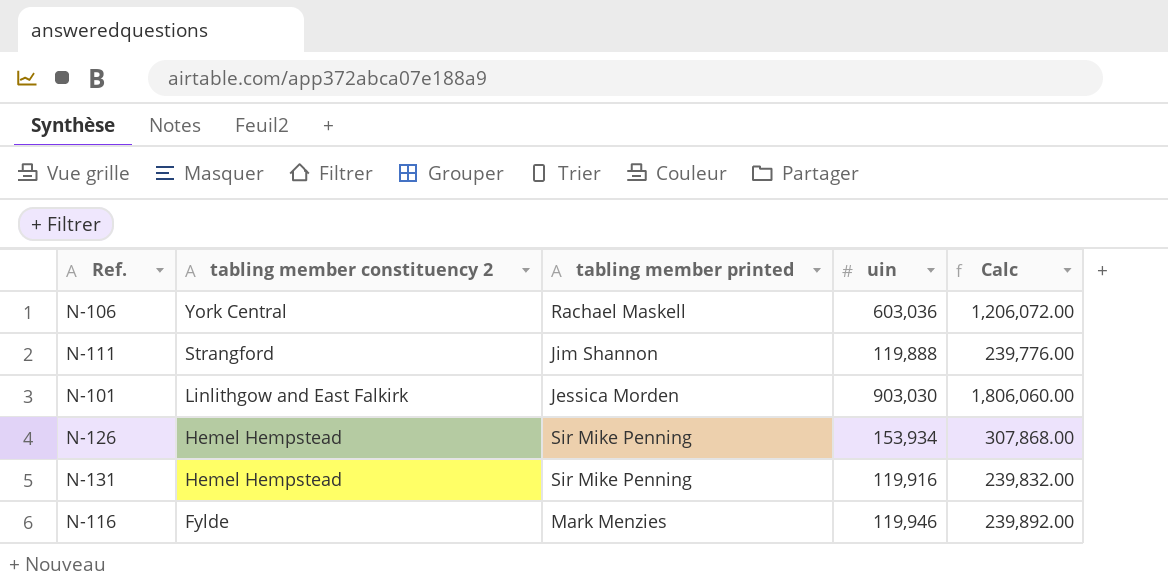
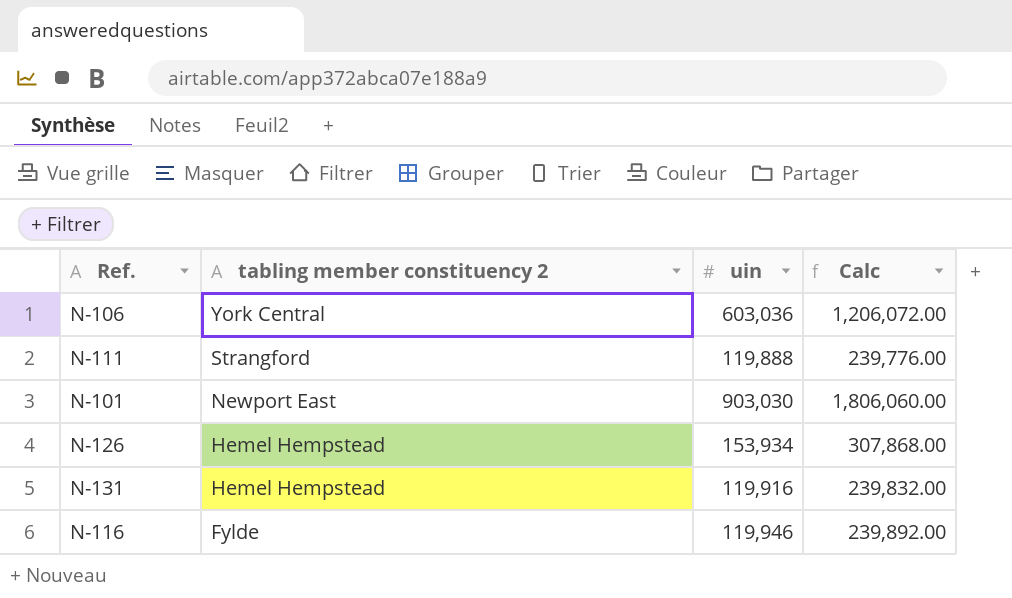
column tabling member printed | position: 3 -> none
N-101 | tabling member constituency 2: Linlithgow and East Falkirk -> Newport East

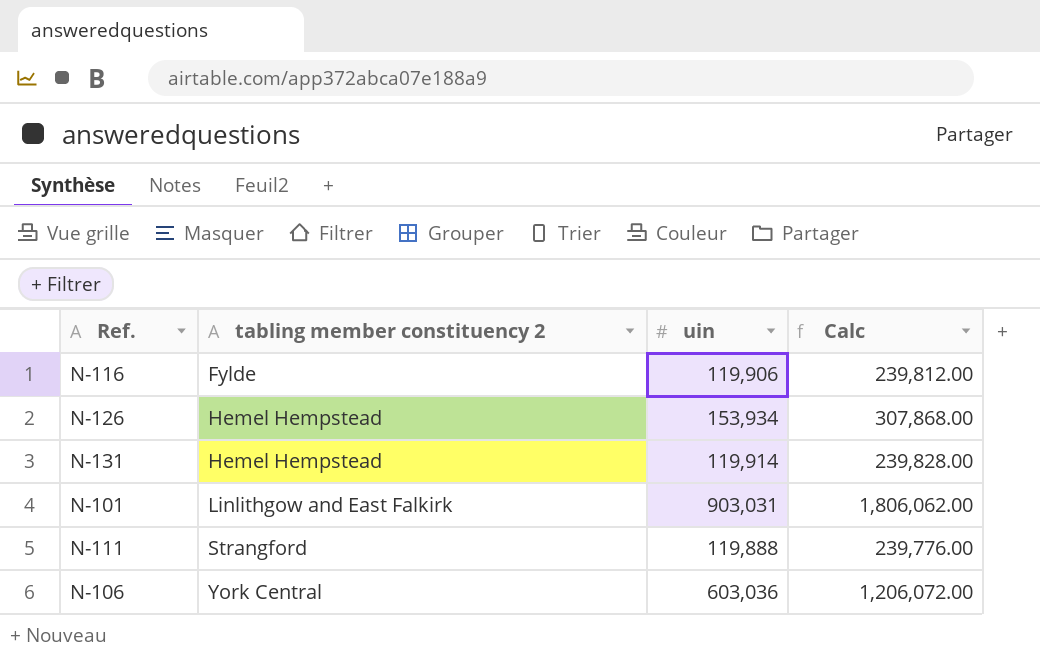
row order: tabling member constituency 2 descending -> tabling member constituency 2 ascending
N-116 | uin: 119,946 -> 119,906
N-116 | Calc: 239,892.00 -> 239,812.00
N-131 | uin: 119,916 -> 119,914
N-131 | Calc: 239,832.00 -> 239,828.00
N-101 | tabling member constituency 2: Newport East -> Linlithgow and East Falkirk
N-101 | uin: 903,030 -> 903,031
N-101 | Calc: 1,806,060.00 -> 1,806,062.00

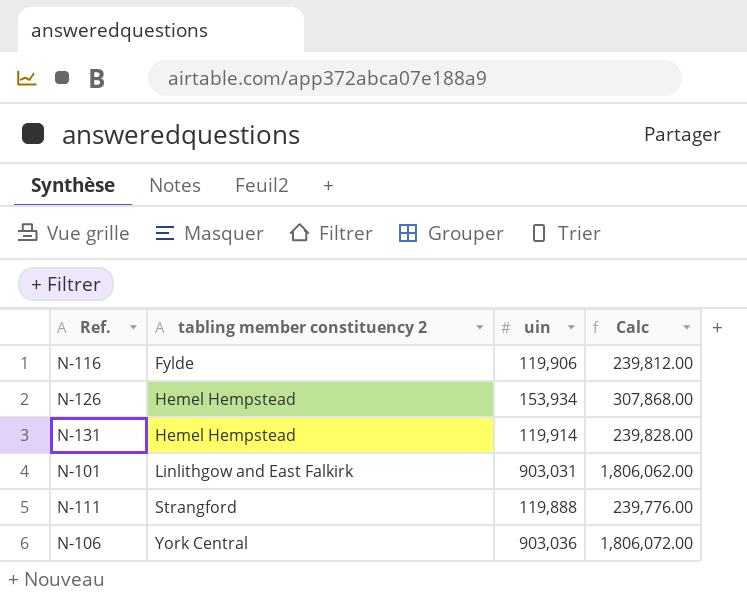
N-106 | uin: 603,036 -> 903,036
N-106 | Calc: 1,206,072.00 -> 1,806,072.00

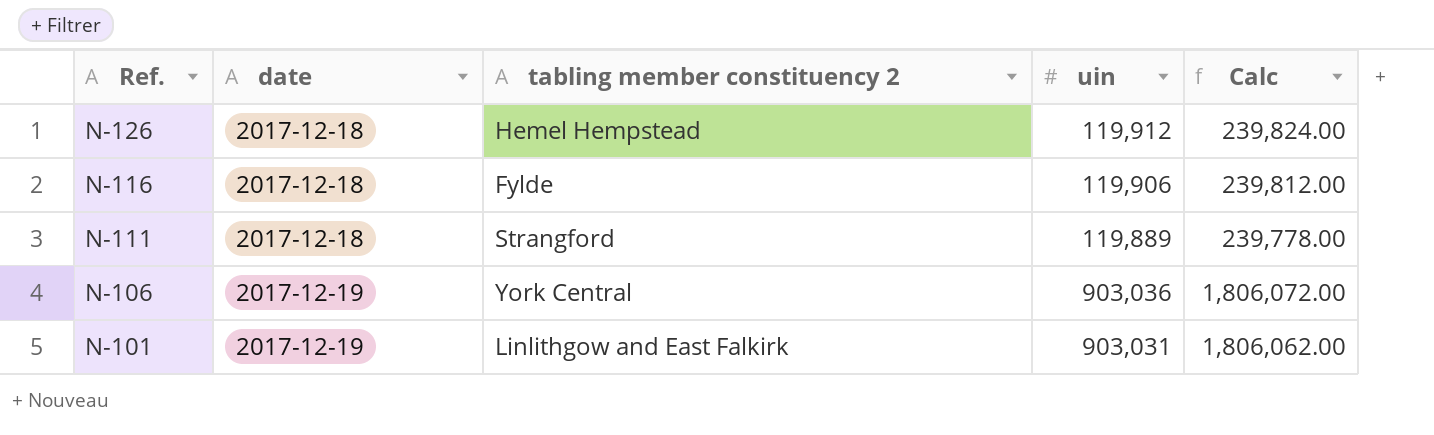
row order: tabling member constituency 2 ascending -> Ref. descending
column date | position: none -> 2
row N-131: Hemel Hempstead | 119,914 | 239,828.00 -> none
N-126 | uin: 153,934 -> 119,912
N-126 | Calc: 307,868.00 -> 239,824.00
N-111 | uin: 119,888 -> 119,889
N-111 | Calc: 239,776.00 -> 239,778.00

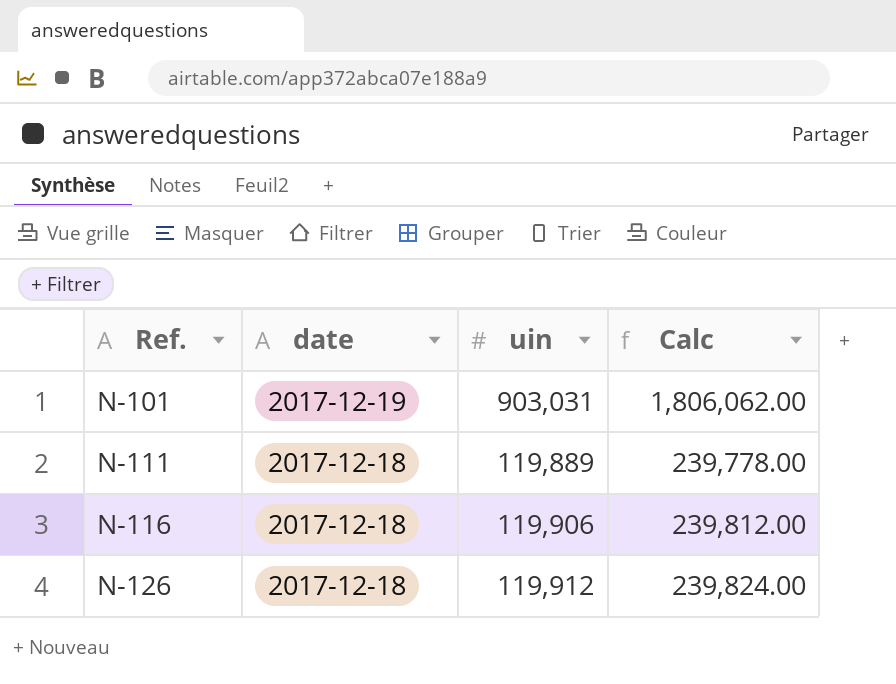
row order: Ref. descending -> Ref. ascending
column tabling member constituency 2 | position: 3 -> none
row N-106: 2017-12-19 | York Central | 903,036 | 1,806,072.00 -> none

